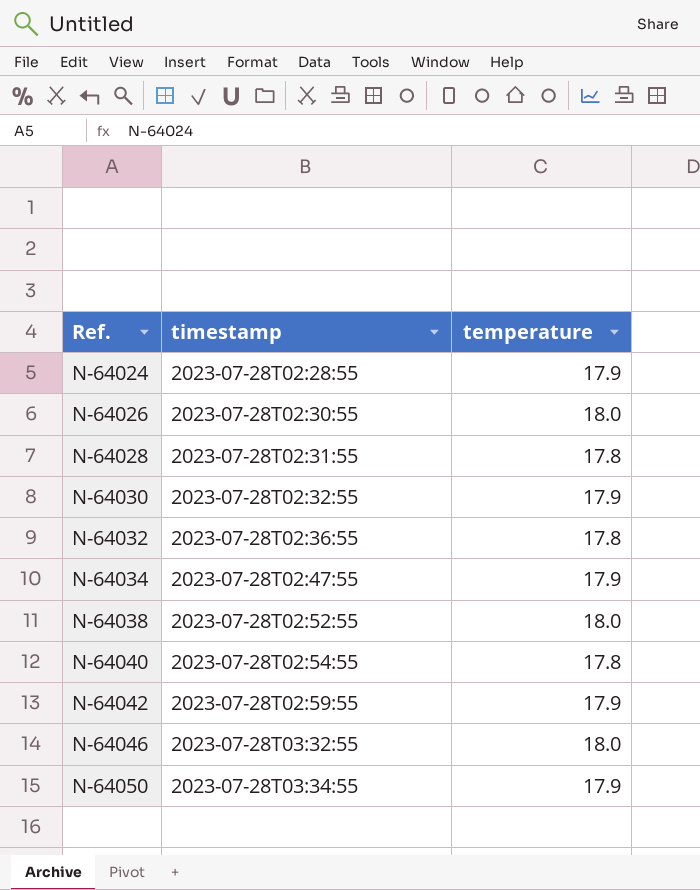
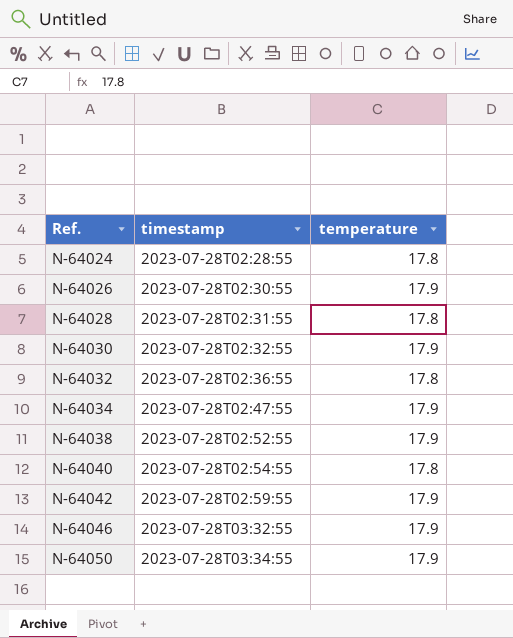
N-64024 | temperature: 17.9 -> 17.8
N-64026 | temperature: 18.0 -> 17.9
N-64038 | temperature: 18.0 -> 17.9
N-64046 | temperature: 18.0 -> 17.9

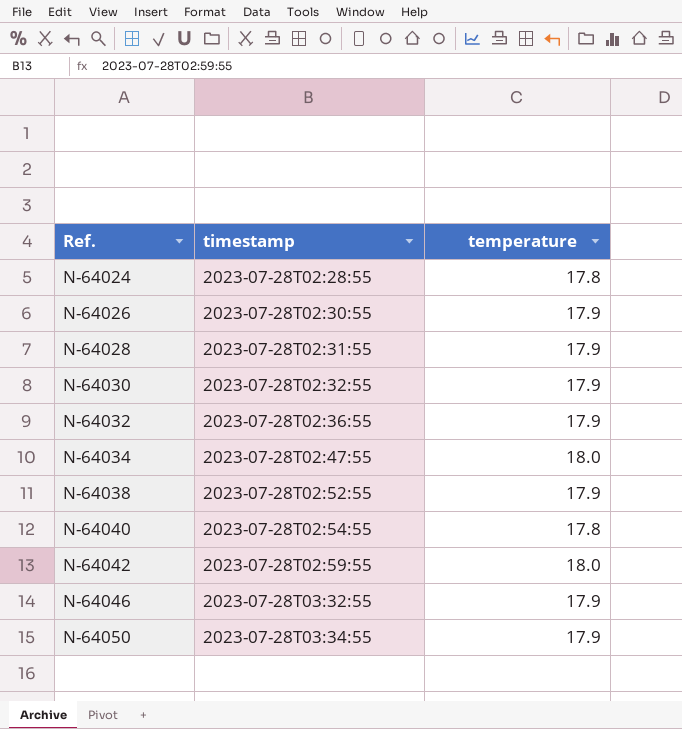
N-64028 | temperature: 17.8 -> 17.9
N-64032 | temperature: 17.8 -> 17.9
N-64034 | temperature: 17.9 -> 18.0
N-64042 | temperature: 17.9 -> 18.0

